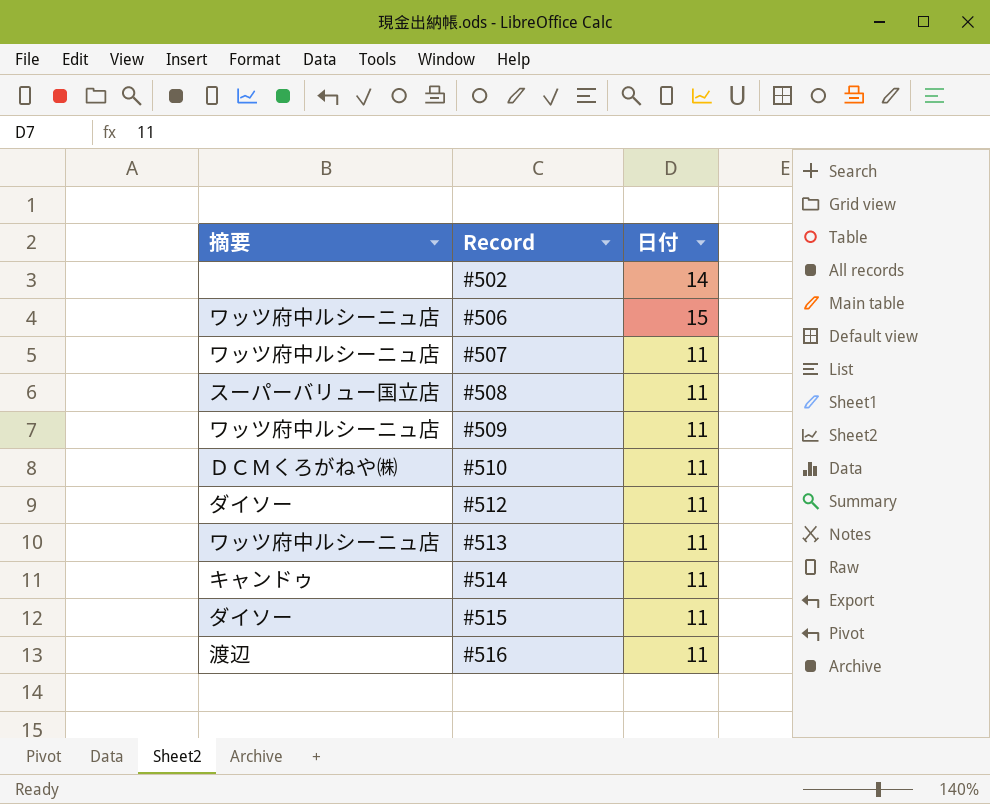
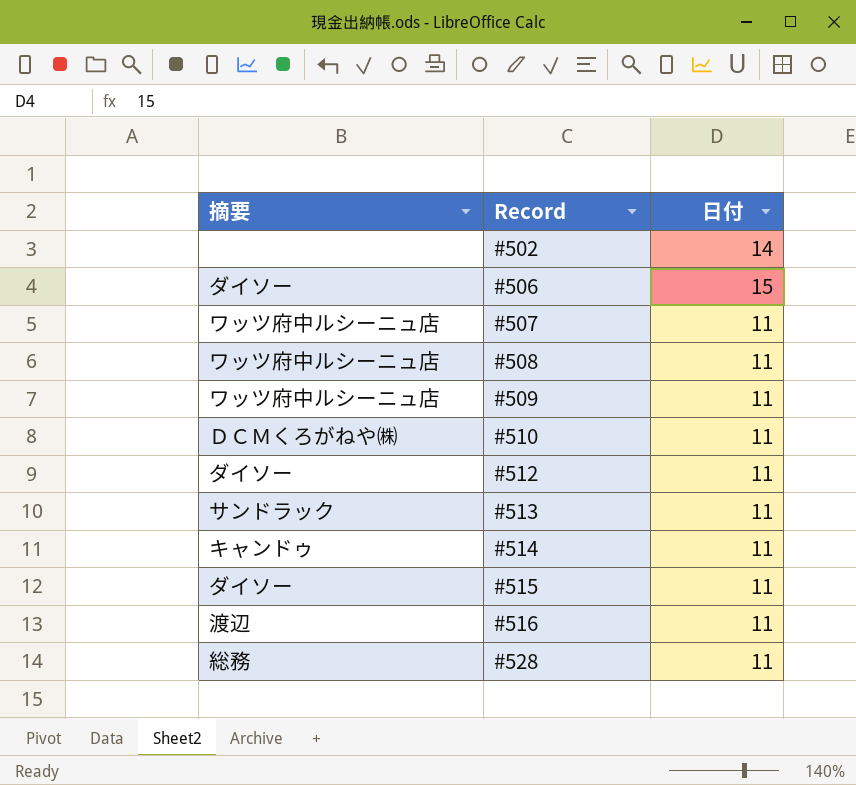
#506 | 摘要: ワッツ府中ルシーニュ店 -> ダイソー
#508 | 摘要: スーパーバリュー国立店 -> ワッツ府中ルシーニュ店
#513 | 摘要: ワッツ府中ルシーニュ店 -> サンドラック
row #528: none -> 総務 | 11

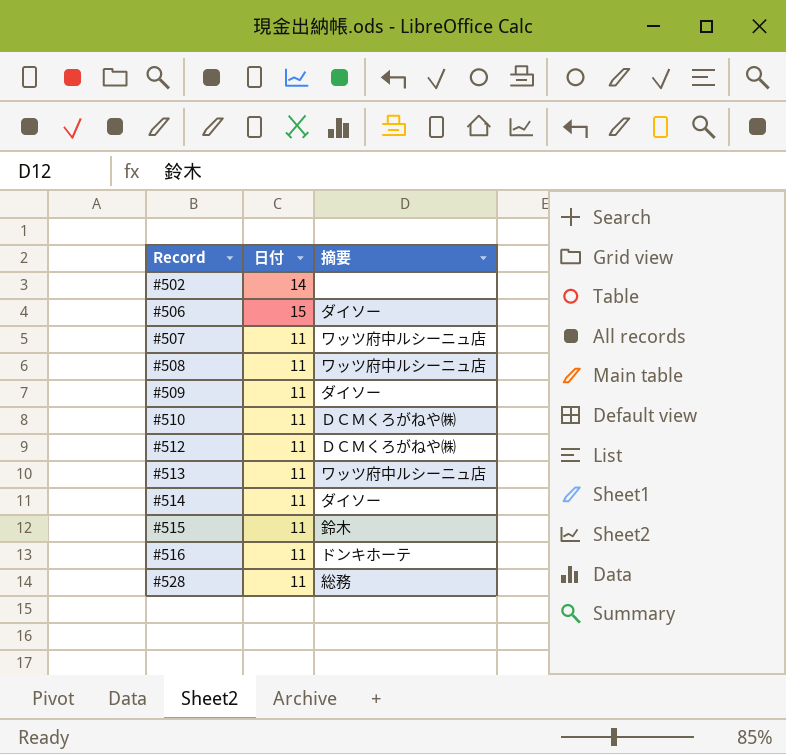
column 摘要 | position: 1 -> 3
#509 | 摘要: ワッツ府中ルシーニュ店 -> ダイソー
#512 | 摘要: ダイソー -> ＤＣＭくろがねや㈱
#513 | 摘要: サンドラック -> ワッツ府中ルシーニュ店
#514 | 摘要: キャンドゥ -> ダイソー
#515 | 摘要: ダイソー -> 鈴木
#516 | 摘要: 渡辺 -> ドンキホーテ

